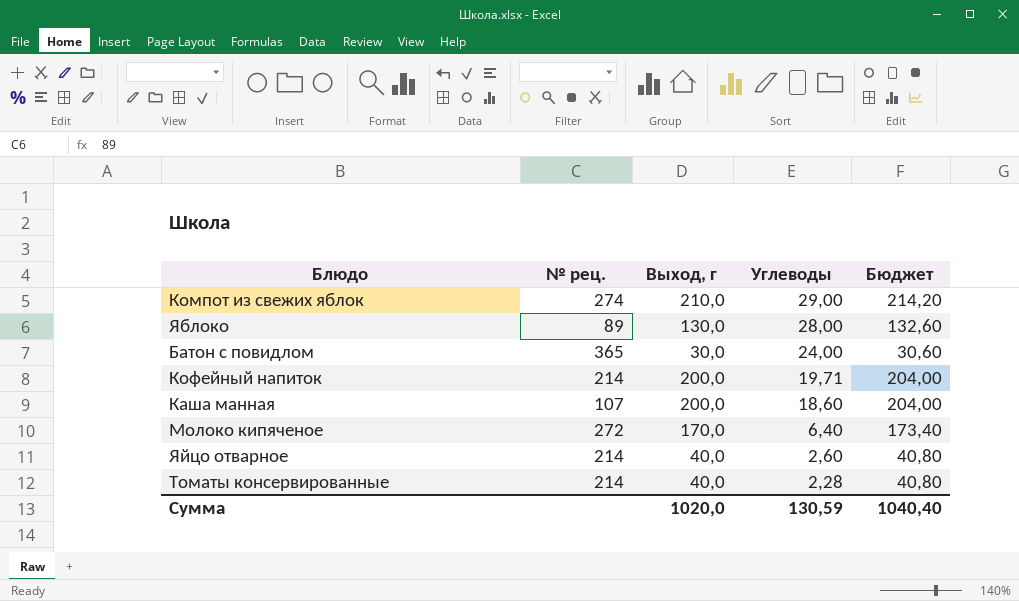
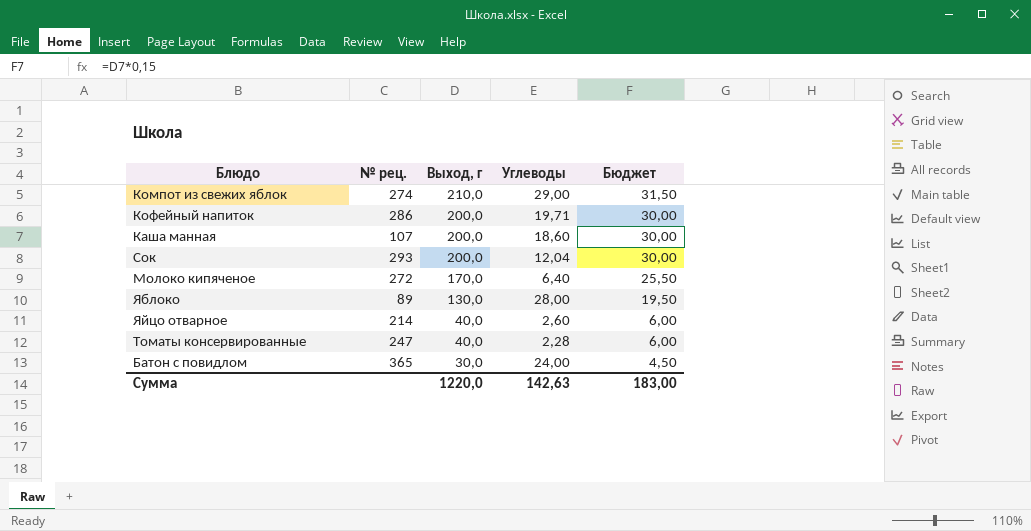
row order: Углеводы descending -> Выход, г descending
column Бюджет | formula: [Выход, г] * 1,02 -> [Выход, г] * 0,15
Кофейный напиток | № рец.: 214 -> 286
row Сок: none -> 293 | 200,0 | 12,04 | 30,00
Томаты консервированные | № рец.: 214 -> 247
Сумма | Выход, г: 1020,0 -> 1220,0
Сумма | Углеводы: 130,59 -> 142,63
Сумма | Бюджет: 1040,40 -> 183,00

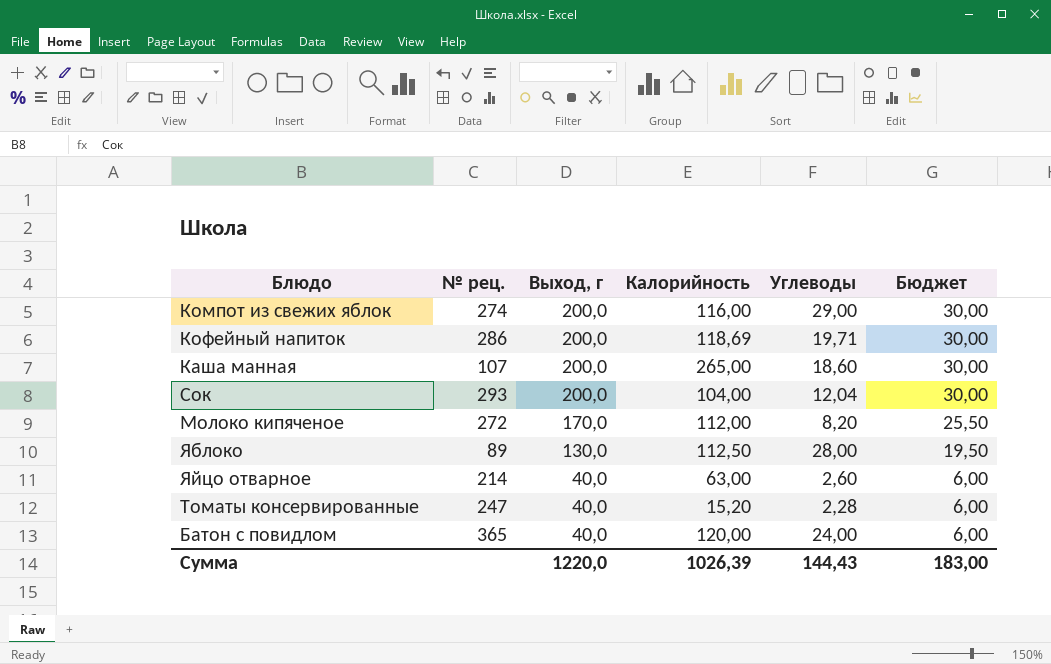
column Калорийность | position: none -> 4
Компот из свежих яблок | Выход, г: 210,0 -> 200,0
Компот из свежих яблок | Бюджет: 31,50 -> 30,00
Молоко кипяченое | Углеводы: 6,40 -> 8,20
Батон с повидлом | Выход, г: 30,0 -> 40,0
Батон с повидлом | Бюджет: 4,50 -> 6,00
Сумма | Углеводы: 142,63 -> 144,43

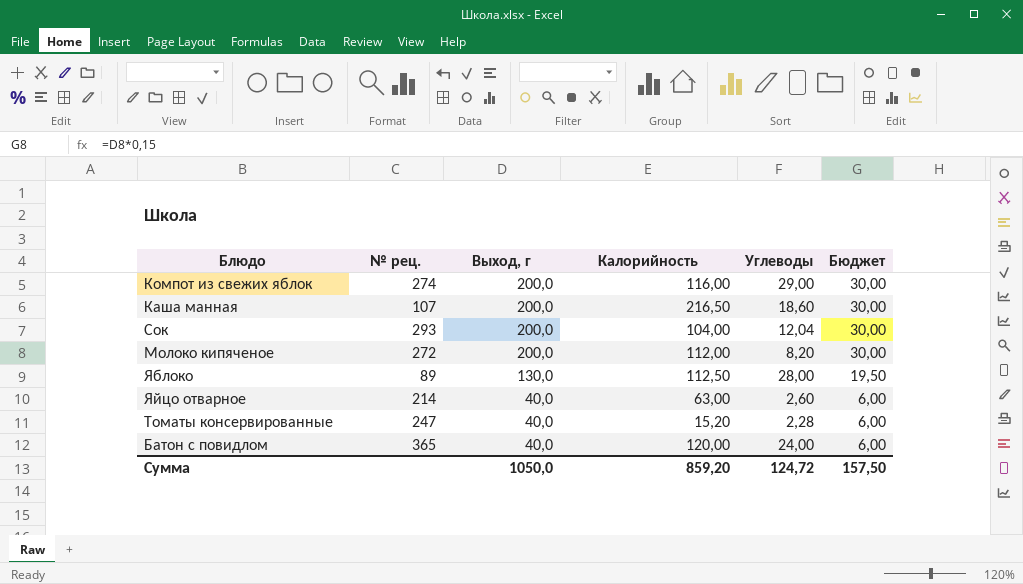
row Кофейный напиток: 286 | 200,0 | 118,69 | 19,71 | 30,00 -> none
Каша манная | Калорийность: 265,00 -> 216,50
Молоко кипяченое | Выход, г: 170,0 -> 200,0
Молоко кипяченое | Бюджет: 25,50 -> 30,00
Сумма | Выход, г: 1220,0 -> 1050,0
Сумма | Калорийность: 1026,39 -> 859,20
Сумма | Углеводы: 144,43 -> 124,72
Сумма | Бюджет: 183,00 -> 157,50

